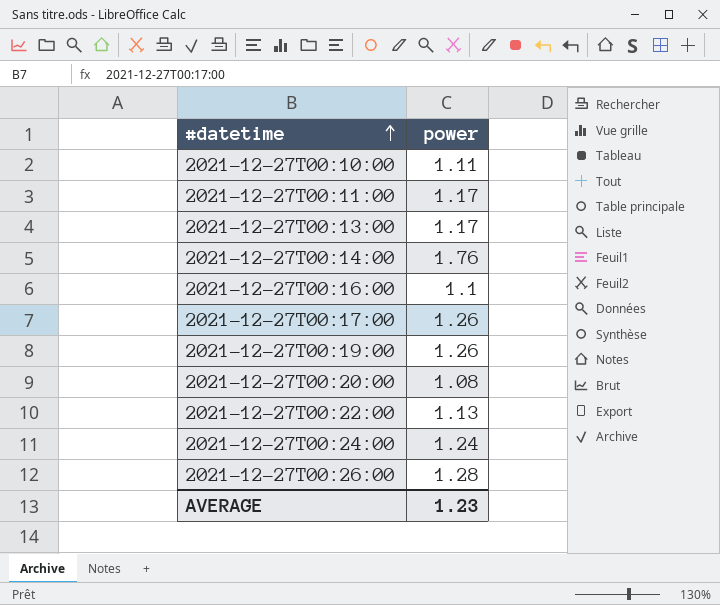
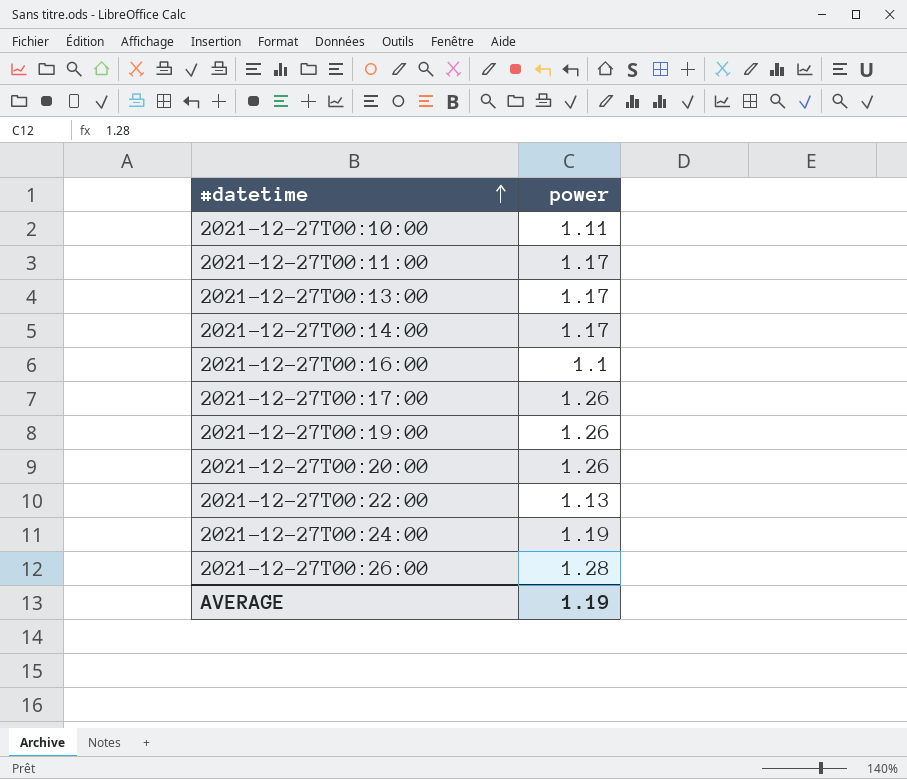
2021-12-27T00:14:00 | power: 1.76 -> 1.17
2021-12-27T00:20:00 | power: 1.08 -> 1.26
2021-12-27T00:24:00 | power: 1.24 -> 1.19
AVERAGE | power: 1.23 -> 1.19

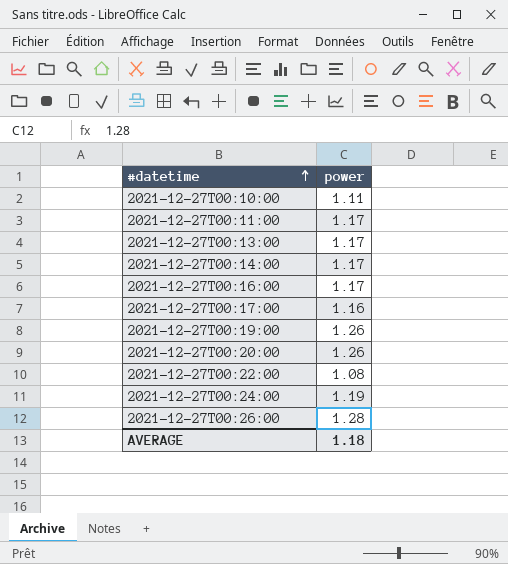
2021-12-27T00:16:00 | power: 1.1 -> 1.17
2021-12-27T00:17:00 | power: 1.26 -> 1.16
2021-12-27T00:22:00 | power: 1.13 -> 1.08
AVERAGE | power: 1.19 -> 1.18

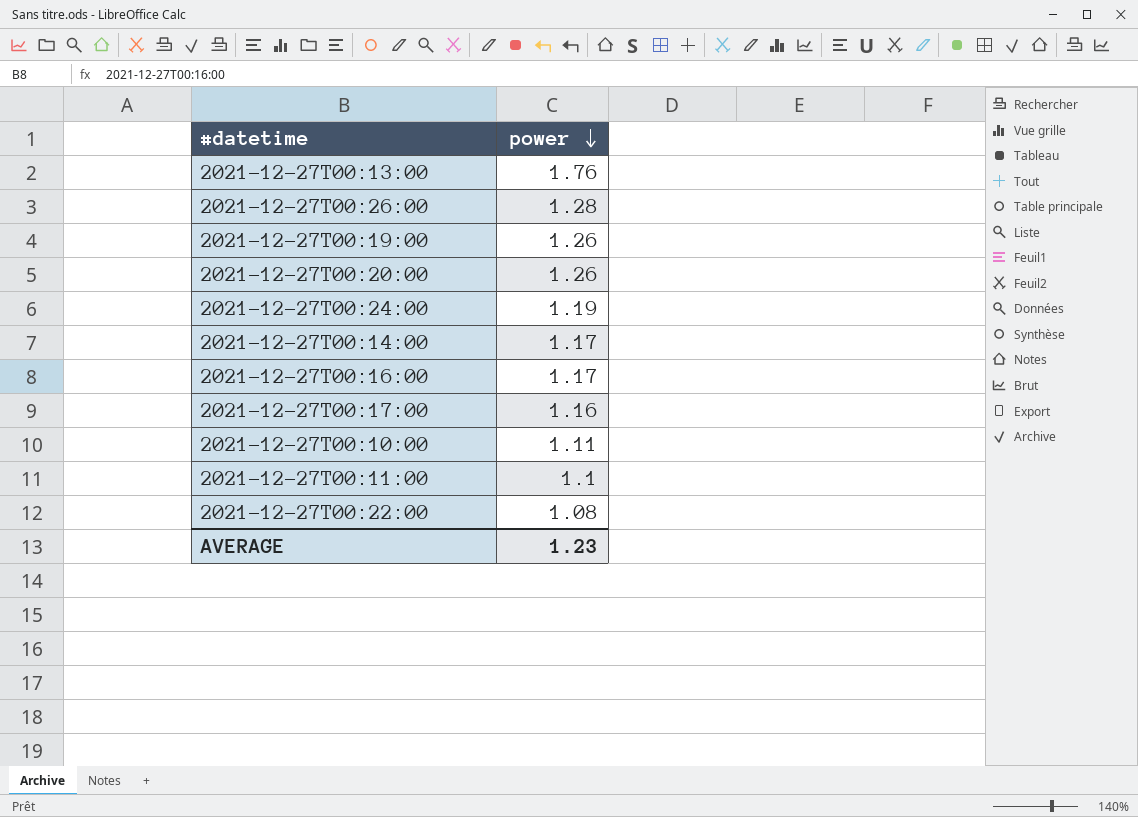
row order: #datetime ascending -> power descending
2021-12-27T00:13:00 | power: 1.17 -> 1.76
2021-12-27T00:11:00 | power: 1.17 -> 1.1
AVERAGE | power: 1.18 -> 1.23

